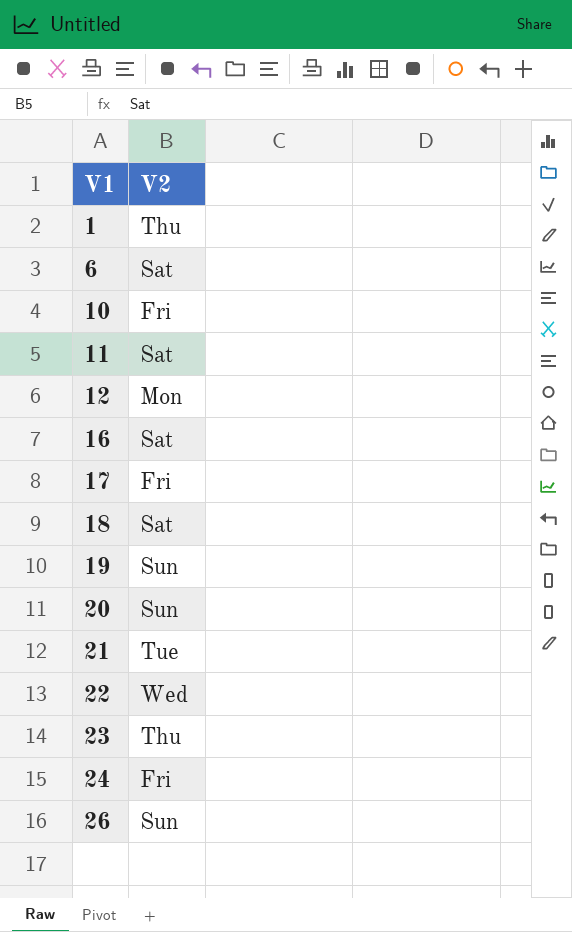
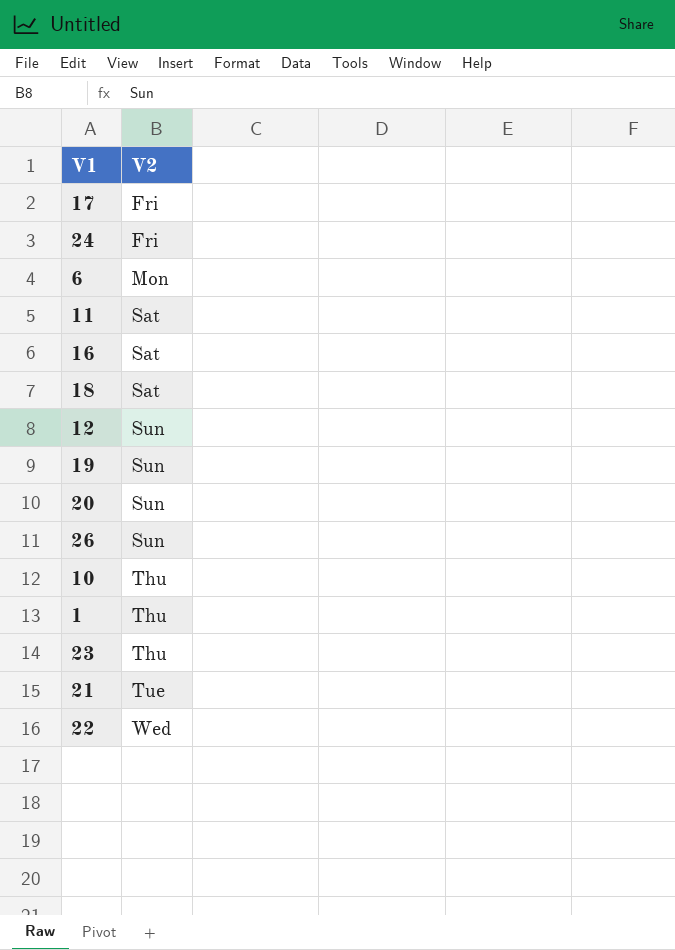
row order: V1 ascending -> V2 ascending
6 | V2: Sat -> Mon
12 | V2: Mon -> Sun
10 | V2: Fri -> Thu

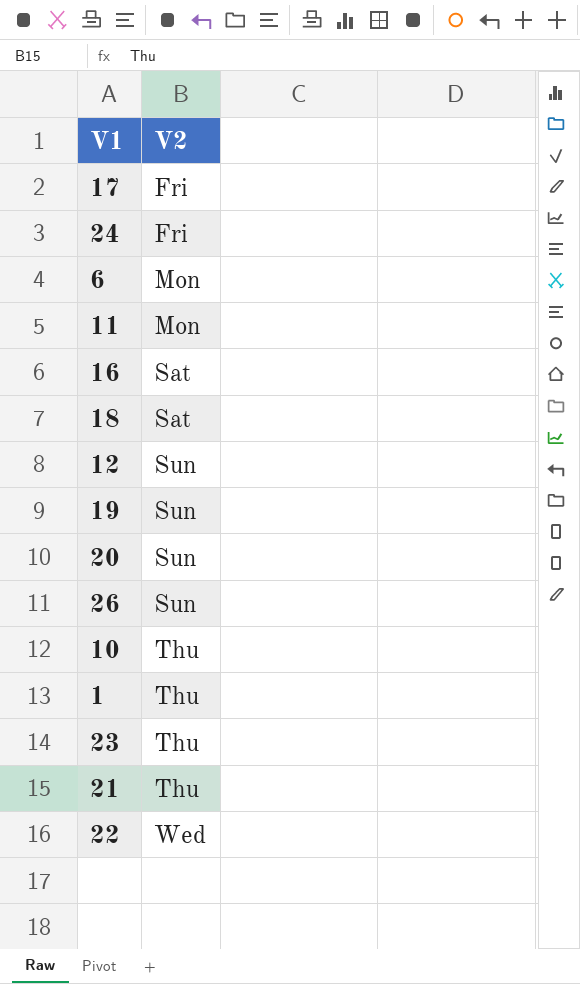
11 | V2: Sat -> Mon
21 | V2: Tue -> Thu

